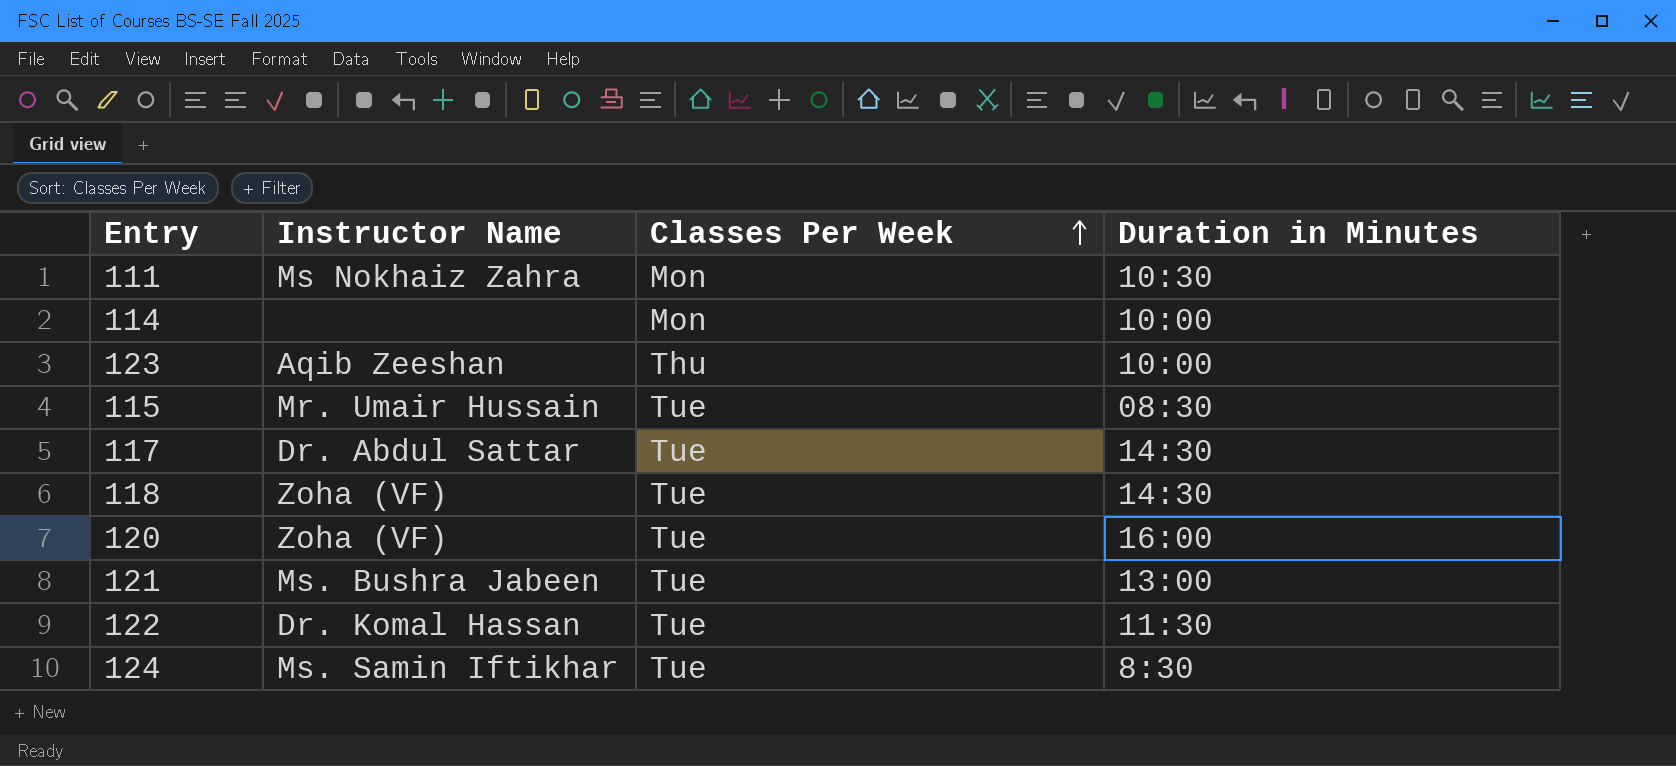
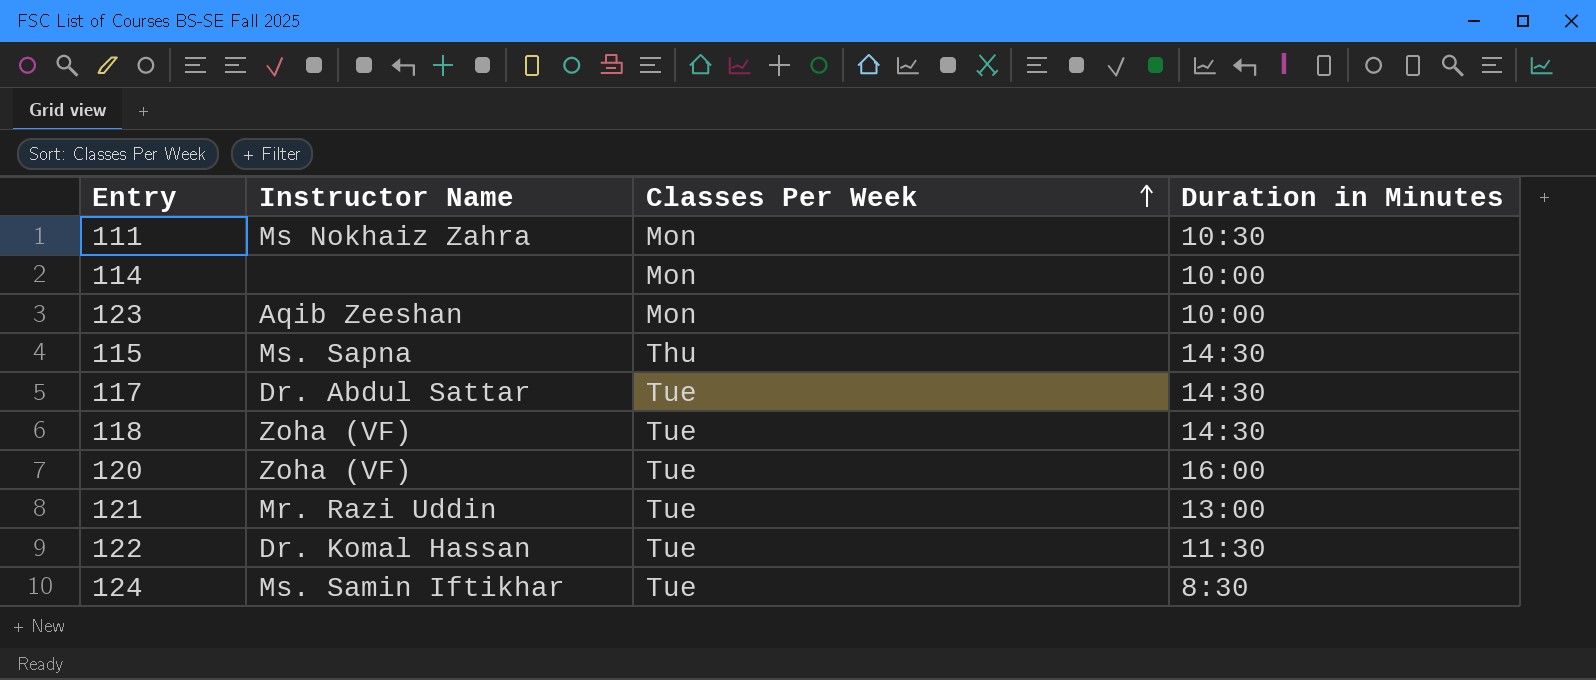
123 | Classes Per Week: Thu -> Mon
115 | Instructor Name: Mr. Umair Hussain -> Ms. Sapna
115 | Classes Per Week: Tue -> Thu
115 | Duration in Minutes: 08:30 -> 14:30
121 | Instructor Name: Ms. Bushra Jabeen -> Mr. Razi Uddin

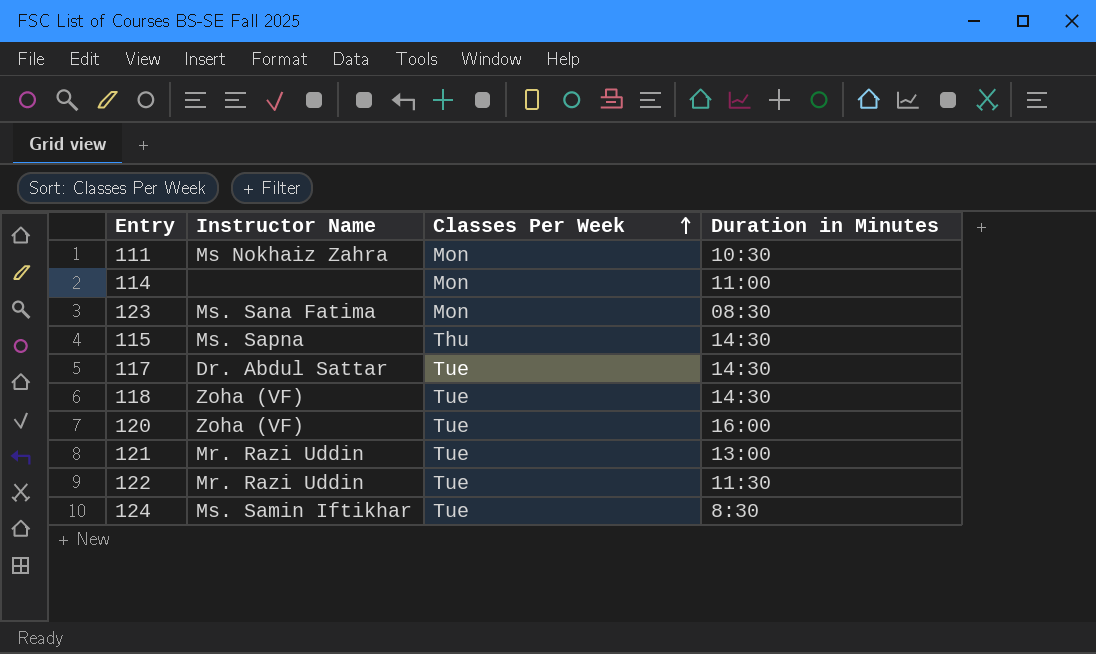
114 | Duration in Minutes: 10:00 -> 11:00
123 | Instructor Name: Aqib Zeeshan -> Ms. Sana Fatima
123 | Duration in Minutes: 10:00 -> 08:30
122 | Instructor Name: Dr. Komal Hassan -> Mr. Razi Uddin

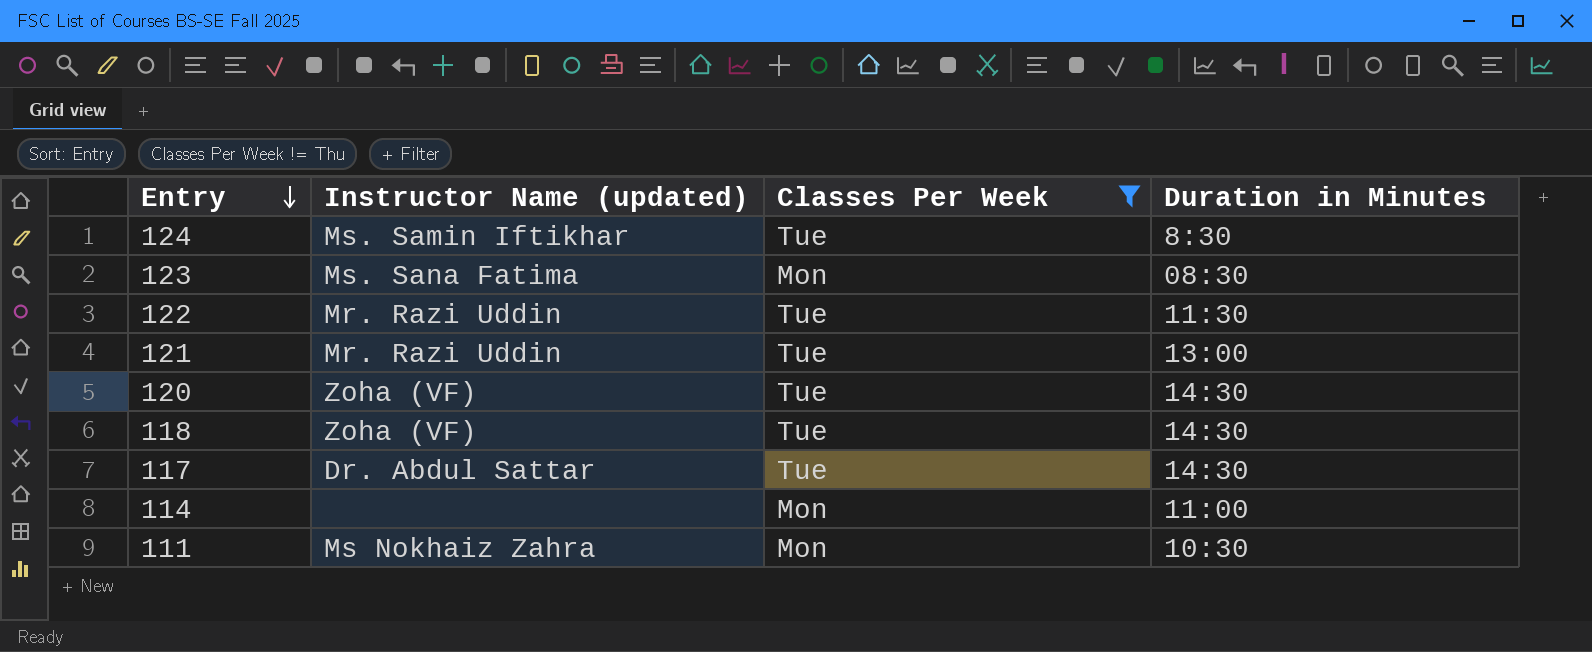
filter: none -> Classes Per Week != Thu
row order: Classes Per Week ascending -> Entry descending
column name: Instructor Name -> Instructor Name (updated)
120 | Duration in Minutes: 16:00 -> 14:30

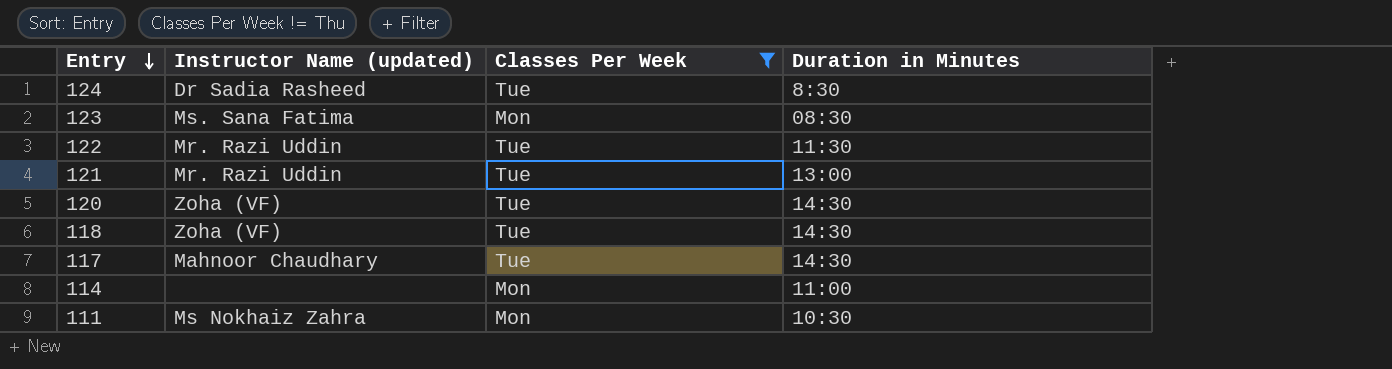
124 | Instructor Name (updated): Ms. Samin Iftikhar -> Dr Sadia Rasheed
117 | Instructor Name (updated): Dr. Abdul Sattar -> Mahnoor Chaudhary

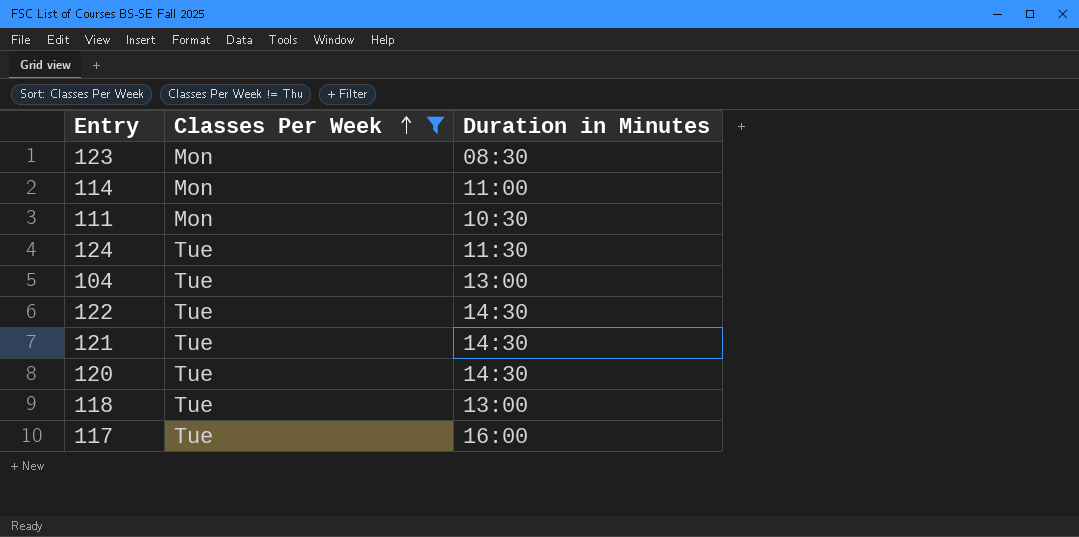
row order: Entry descending -> Classes Per Week ascending
column Instructor Name (updated) | position: 2 -> none
124 | Duration in Minutes: 8:30 -> 11:30
row 104: none -> Tue | 13:00
122 | Duration in Minutes: 11:30 -> 14:30
121 | Duration in Minutes: 13:00 -> 14:30
118 | Duration in Minutes: 14:30 -> 13:00
117 | Duration in Minutes: 14:30 -> 16:00

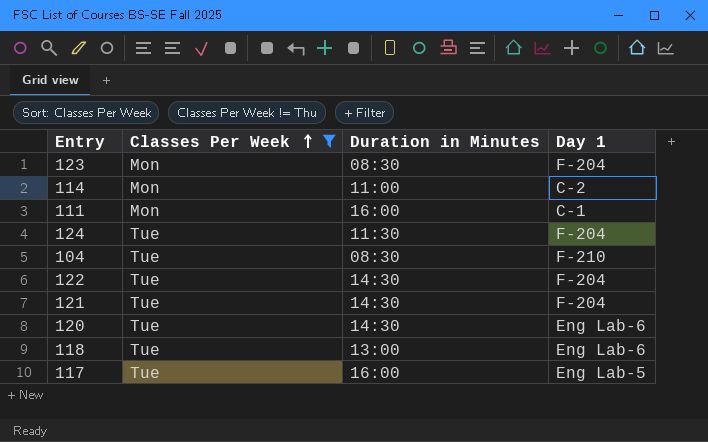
column Day 1 | position: none -> 4
111 | Duration in Minutes: 10:30 -> 16:00
104 | Duration in Minutes: 13:00 -> 08:30

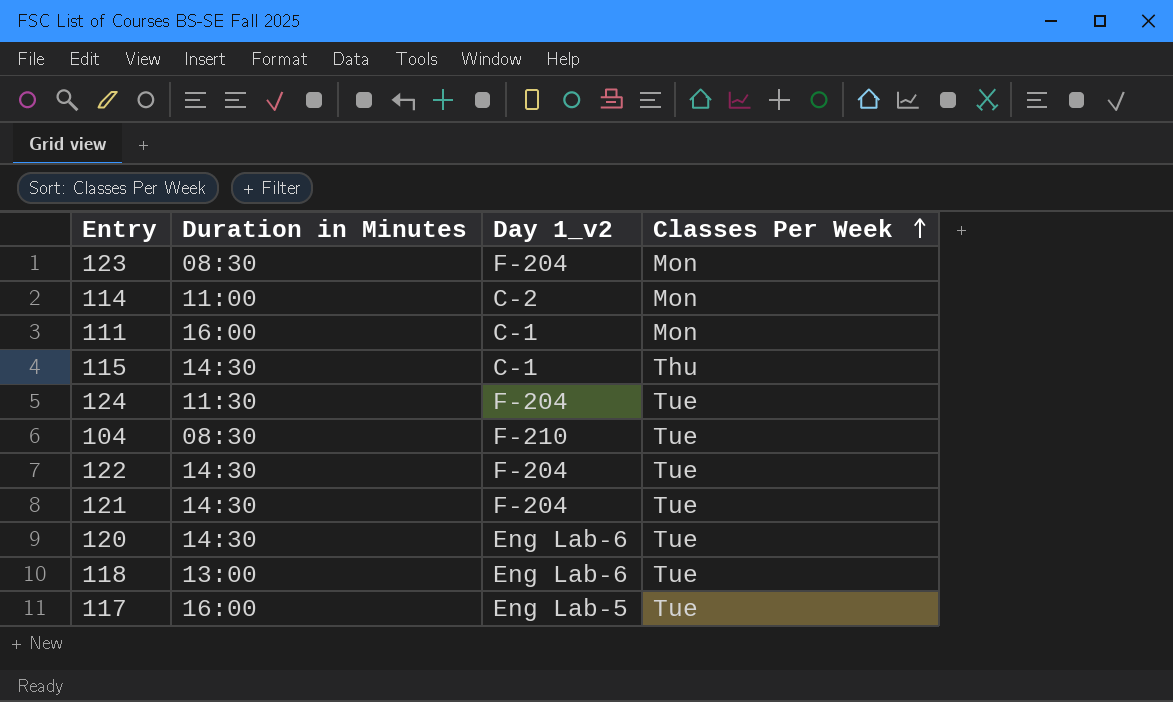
filter: Classes Per Week != Thu -> none
column name: Day 1 -> Day 1_v2
column Classes Per Week | position: 2 -> 4

